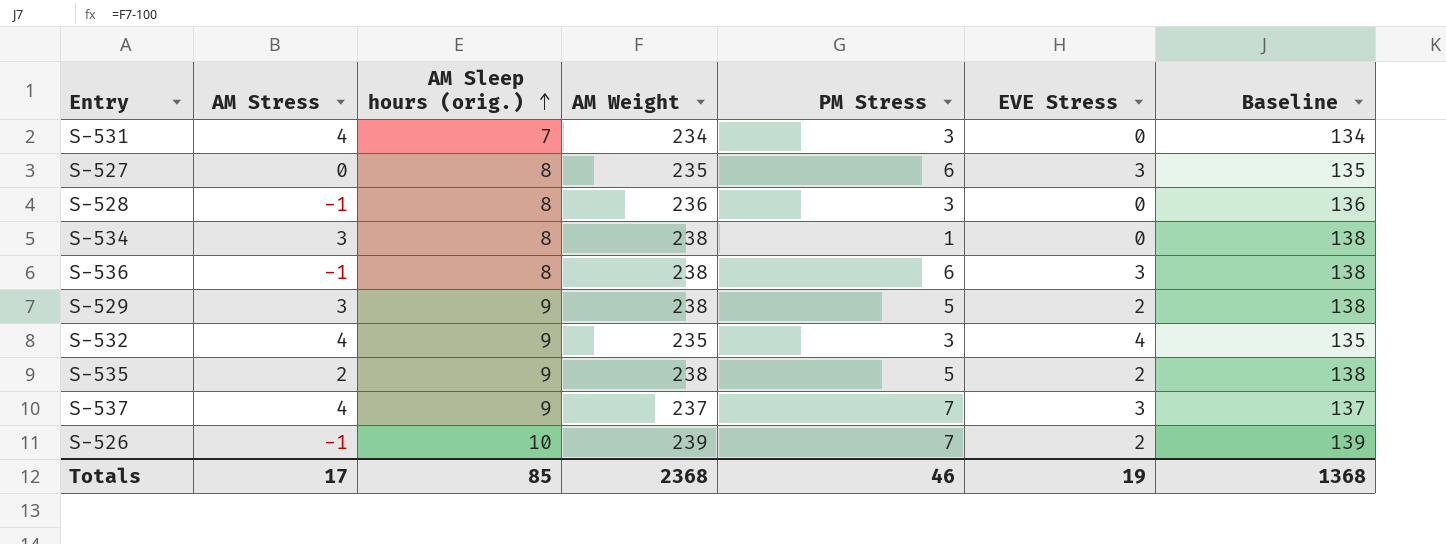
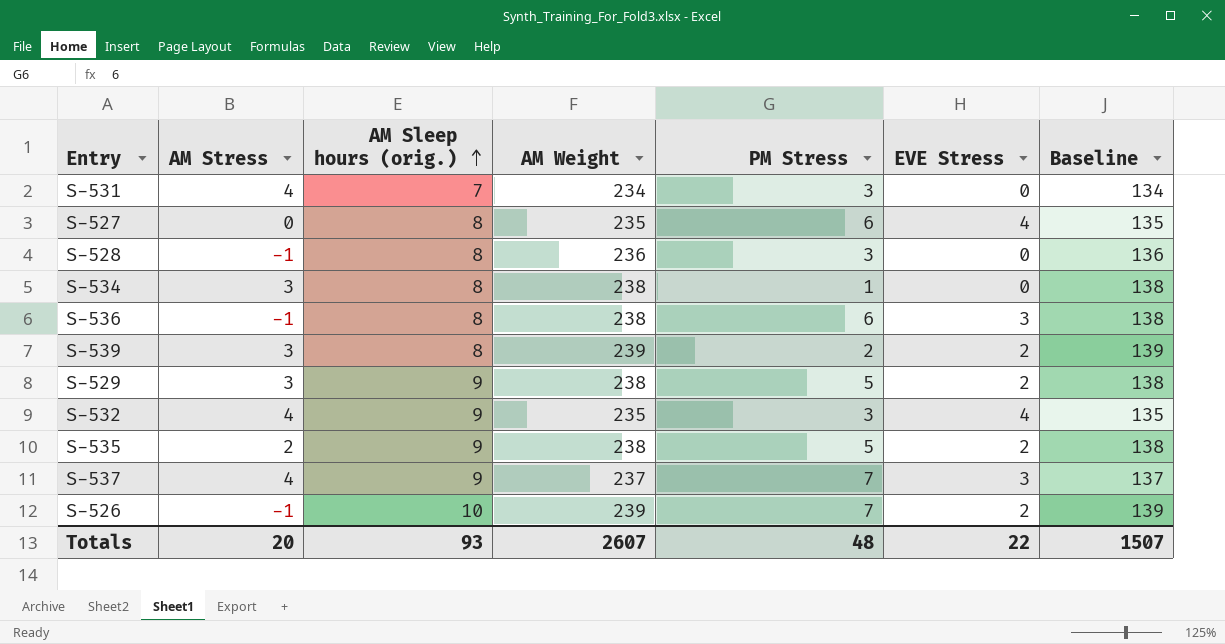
S-527 | EVE Stress: 3 -> 4
row S-539: none -> 3 | 8 | 239 | 2 | 2 | 139
Totals | AM Stress: 17 -> 20
Totals | AM Sleep hours (orig.): 85 -> 93
Totals | AM Weight: 2368 -> 2607
Totals | PM Stress: 46 -> 48
Totals | EVE Stress: 19 -> 22
Totals | Baseline: 1368 -> 1507

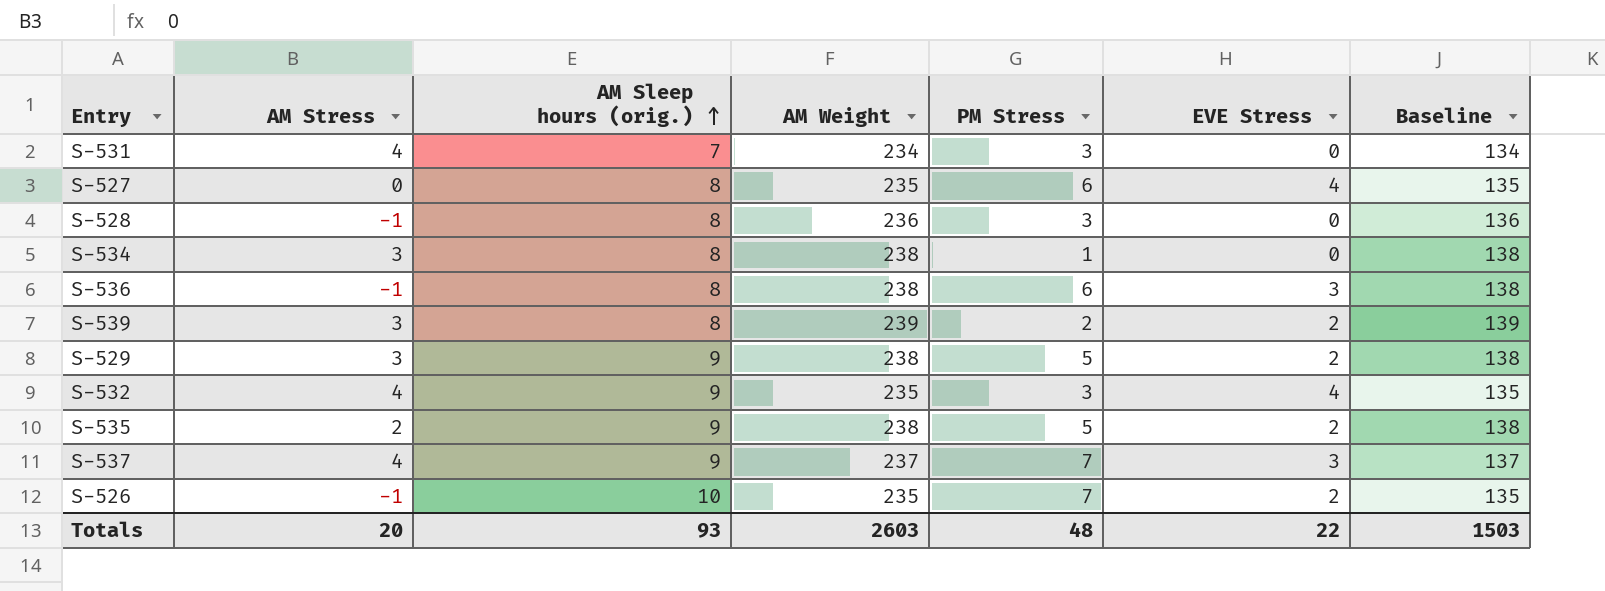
S-526 | AM Weight: 239 -> 235
S-526 | Baseline: 139 -> 135
Totals | AM Weight: 2607 -> 2603
Totals | Baseline: 1507 -> 1503

